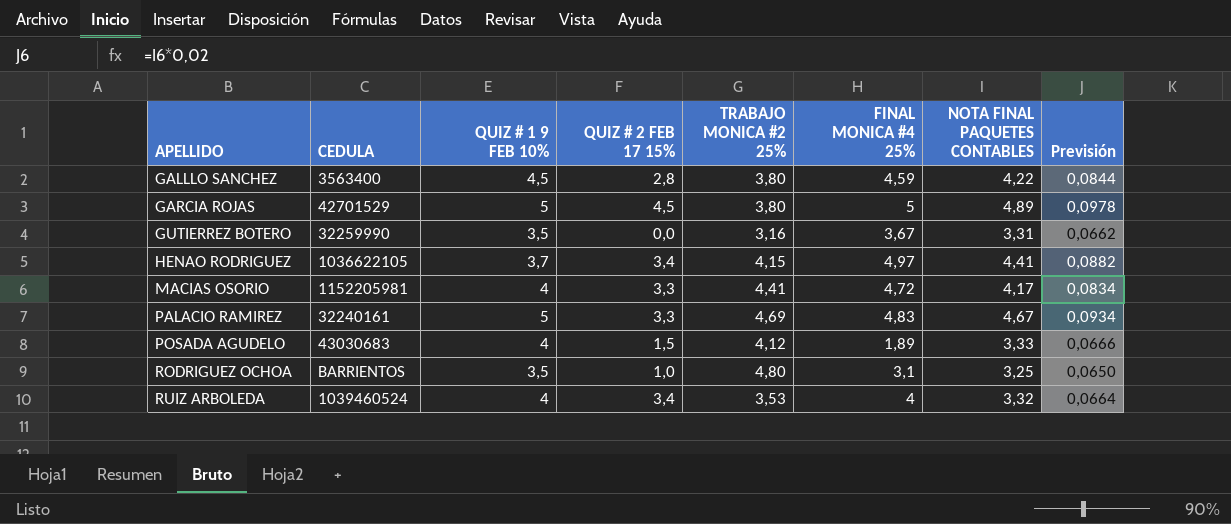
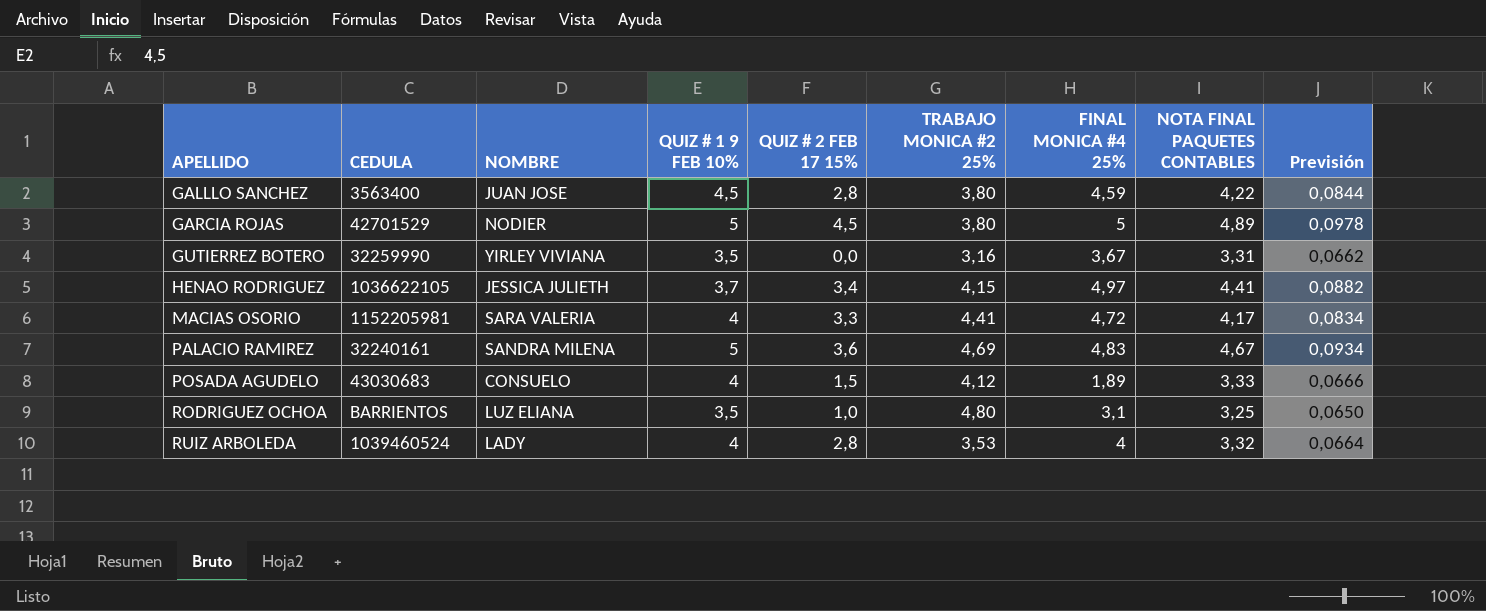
column NOMBRE | position: none -> 3
PALACIO RAMIREZ | QUIZ # 2 FEB 17 15%: 3,3 -> 3,6
RUIZ ARBOLEDA | QUIZ # 2 FEB 17 15%: 3,4 -> 2,8

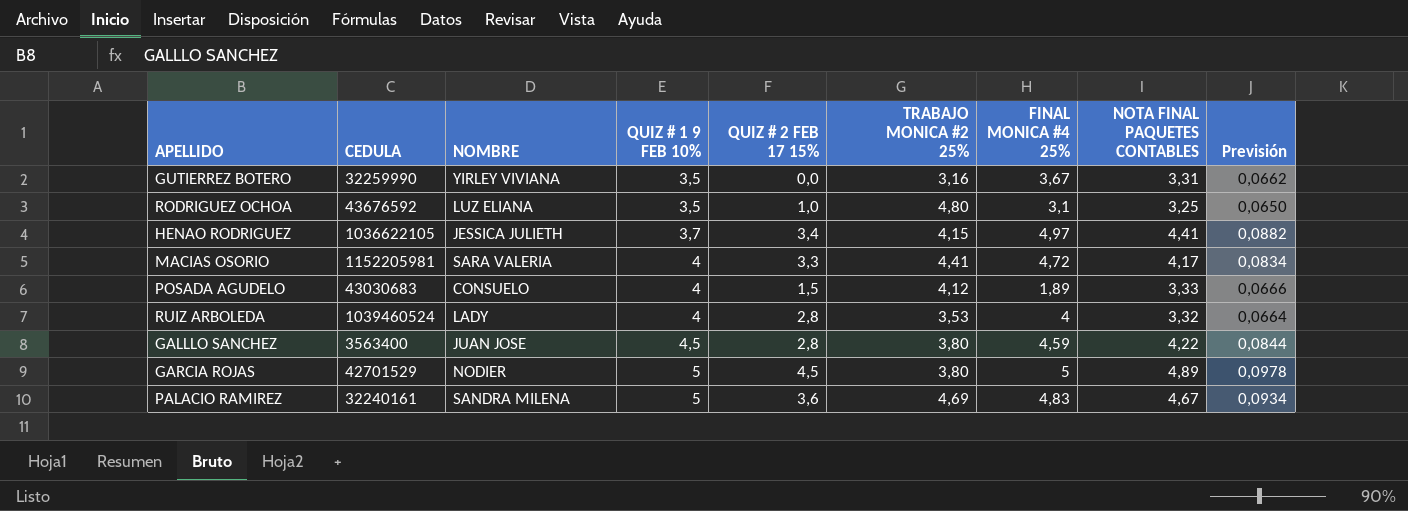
row order: APELLIDO ascending -> QUIZ # 1 9 FEB 10% ascending
RODRIGUEZ OCHOA | CEDULA: BARRIENTOS -> 43676592

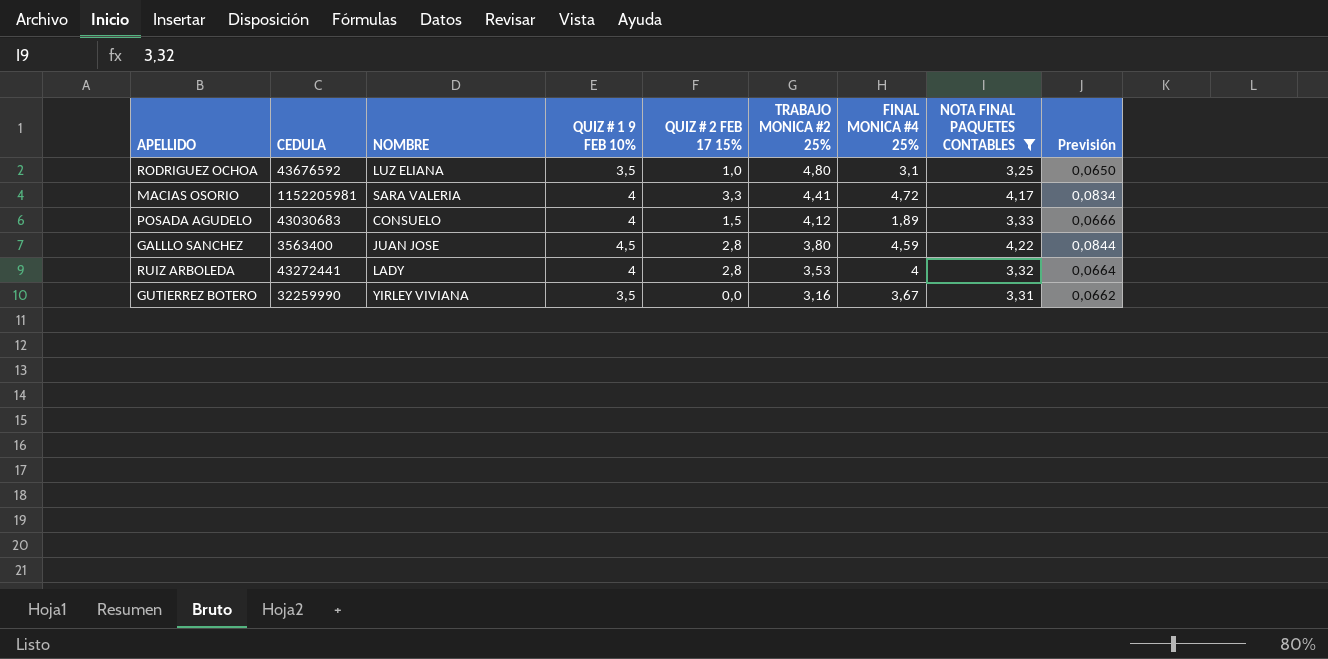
filter: none -> NOTA FINAL PAQUETES CONTABLES <= 4,22
row order: QUIZ # 1 9 FEB 10% ascending -> TRABAJO MONICA #2 25% descending
RUIZ ARBOLEDA | CEDULA: 1039460524 -> 43272441

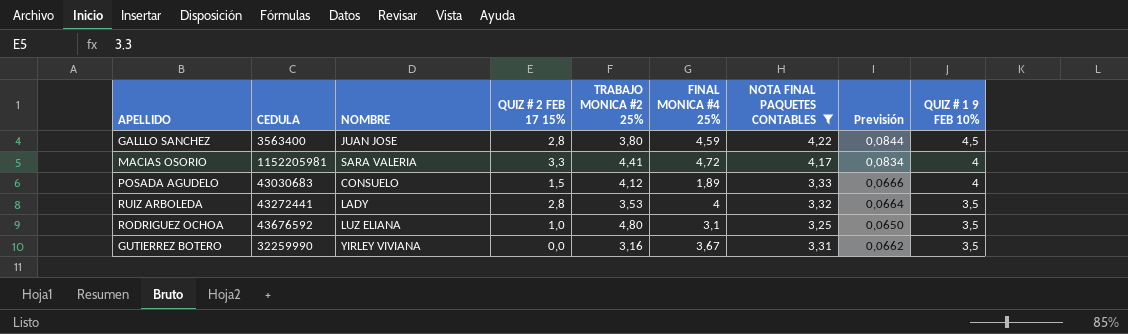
row order: TRABAJO MONICA #2 25% descending -> QUIZ # 1 9 FEB 10% descending
column QUIZ # 1 9 FEB 10% | position: 4 -> 9
RUIZ ARBOLEDA | QUIZ # 1 9 FEB 10%: 4 -> 3,5

